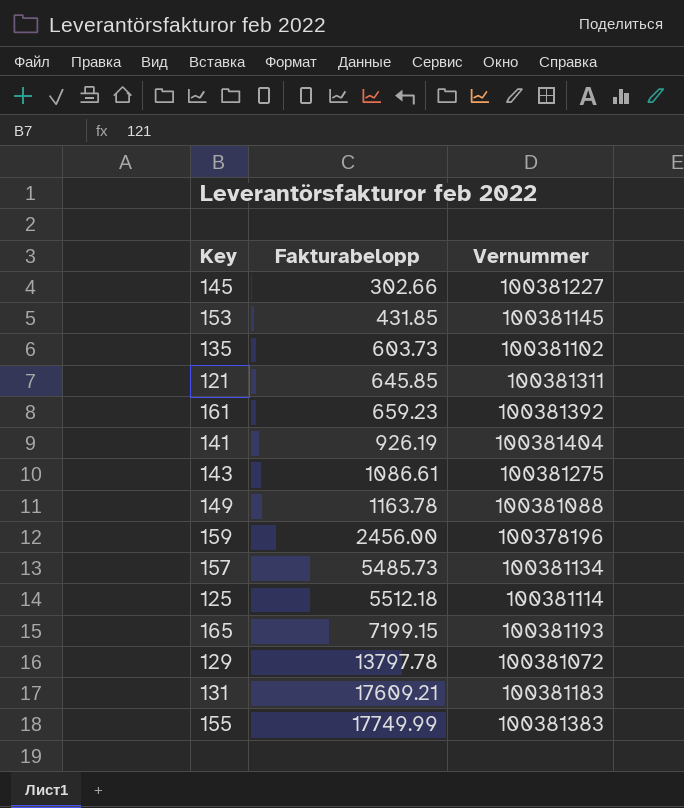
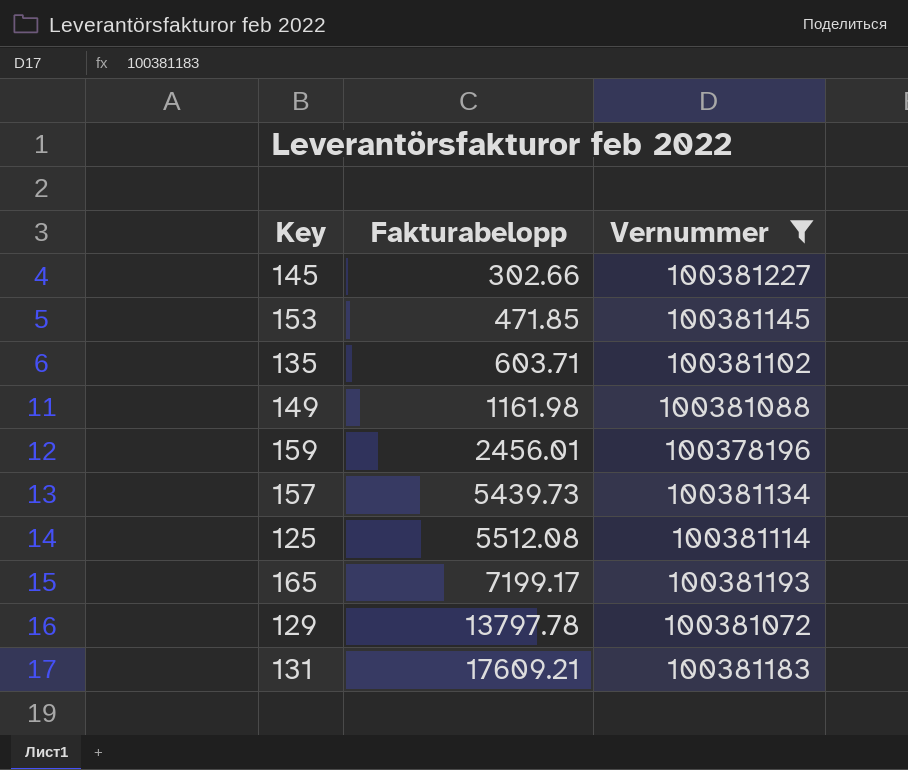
filter: none -> Vernummer <= 100381227
153 | Fakturabelopp: 431.85 -> 471.85
135 | Fakturabelopp: 603.73 -> 603.71
149 | Fakturabelopp: 1163.78 -> 1161.98
159 | Fakturabelopp: 2456.00 -> 2456.01
157 | Fakturabelopp: 5485.73 -> 5439.73
125 | Fakturabelopp: 5512.18 -> 5512.08
165 | Fakturabelopp: 7199.15 -> 7199.17

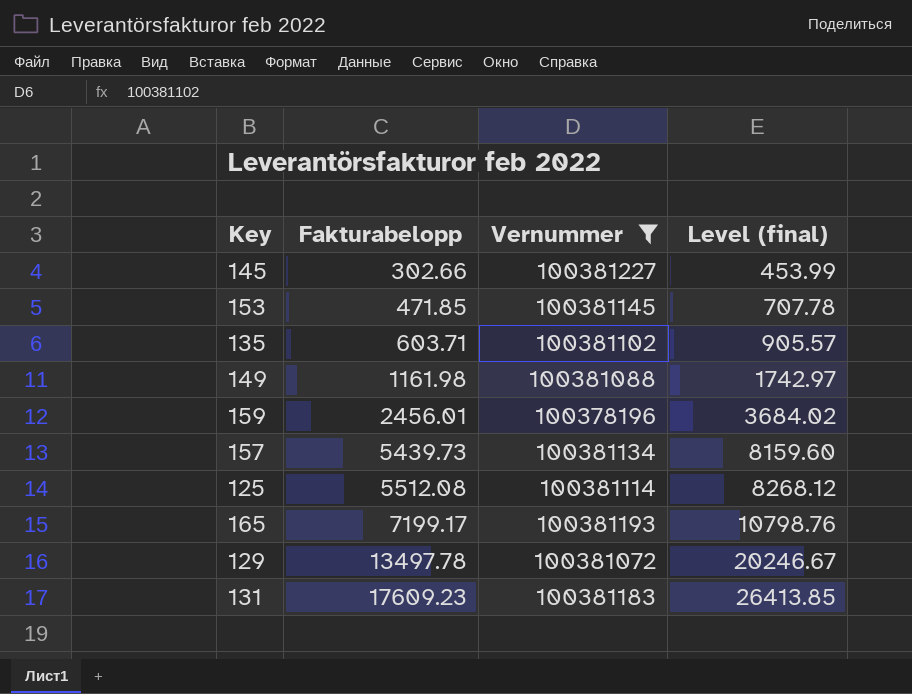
column Level (final) | formula: none -> [Fakturabelopp] * 1.5
129 | Fakturabelopp: 13797.78 -> 13497.78
131 | Fakturabelopp: 17609.21 -> 17609.23

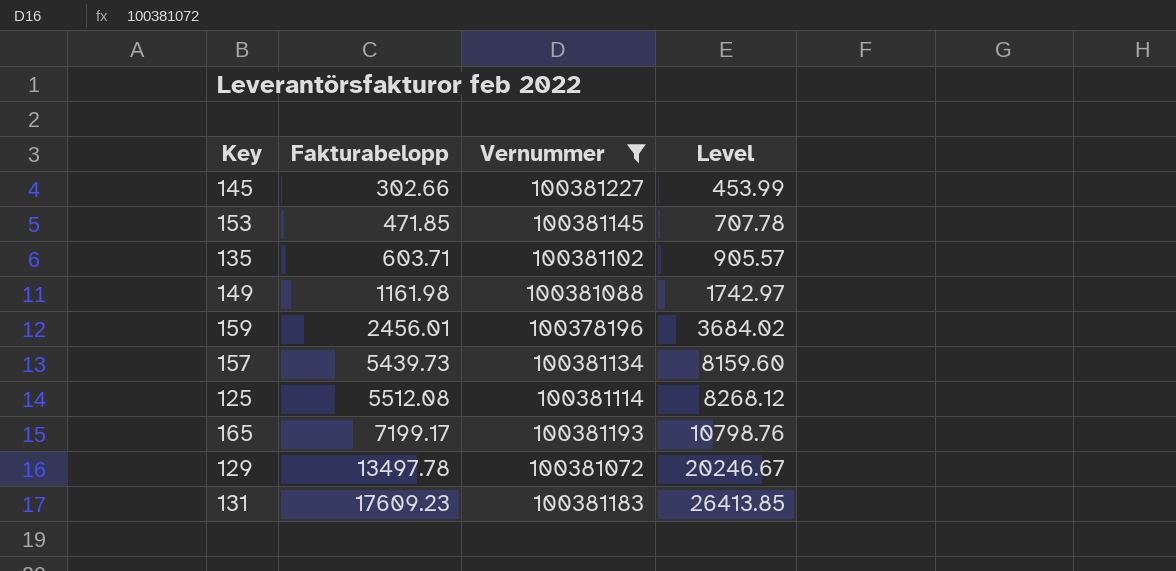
column name: Level (final) -> Level

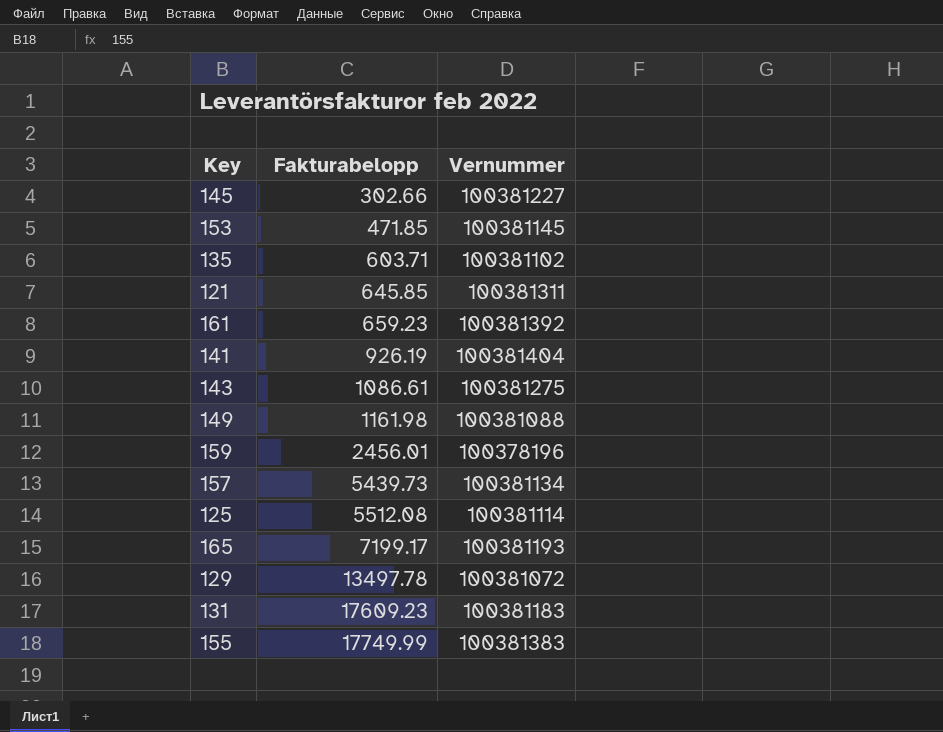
filter: Vernummer <= 100381227 -> none
column Level | formula: [Fakturabelopp] * 1.5 -> none

